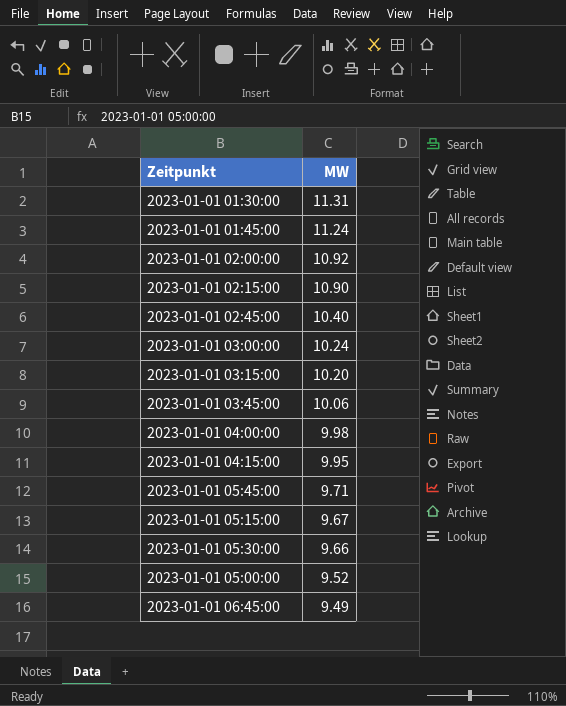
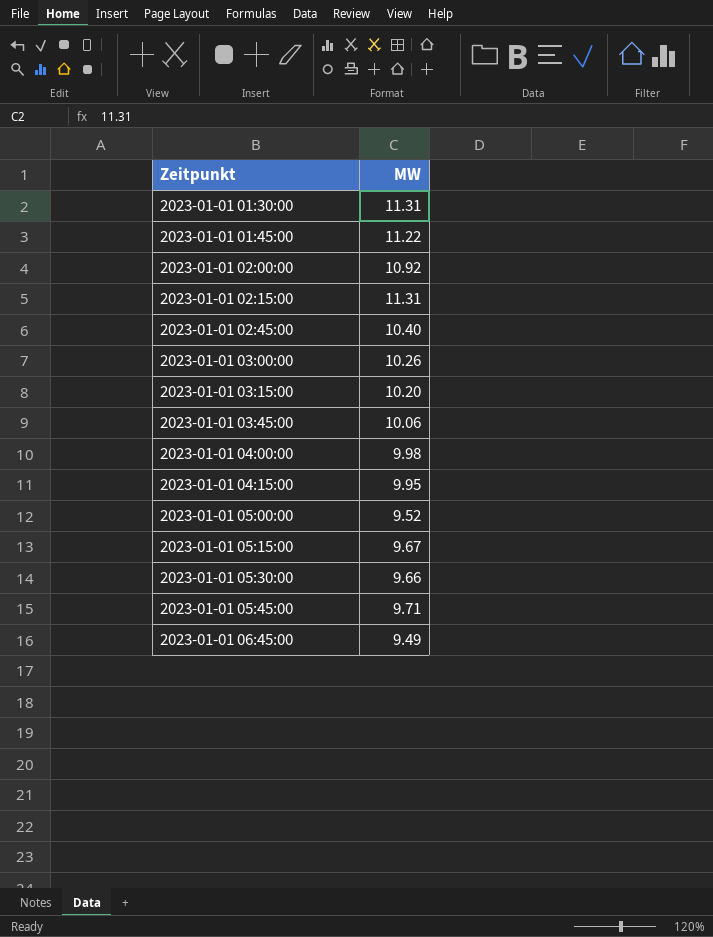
row order: MW descending -> Zeitpunkt ascending
2023-01-01 01:45:00 | MW: 11.24 -> 11.22
2023-01-01 02:15:00 | MW: 10.90 -> 11.31
2023-01-01 03:00:00 | MW: 10.24 -> 10.26

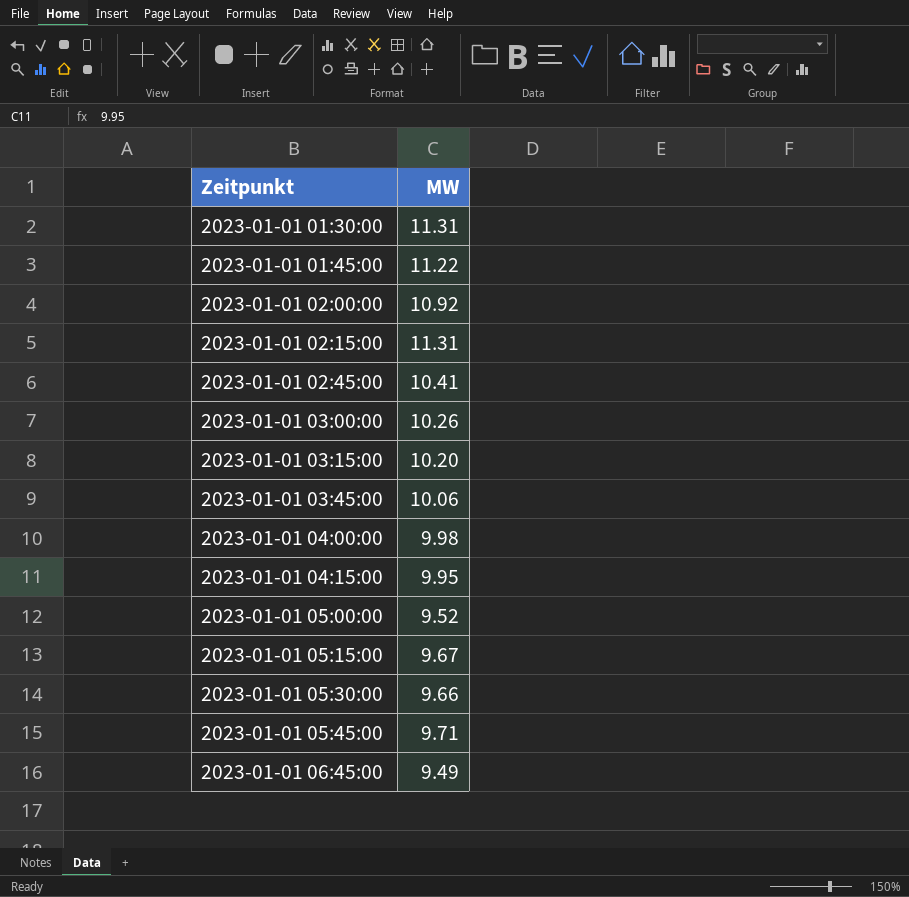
2023-01-01 02:45:00 | MW: 10.40 -> 10.41

